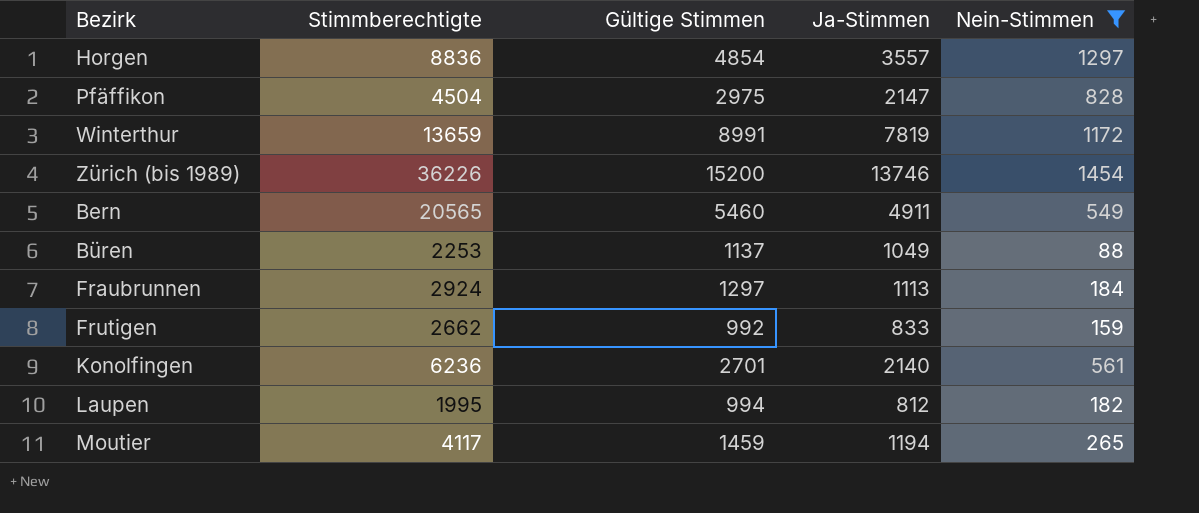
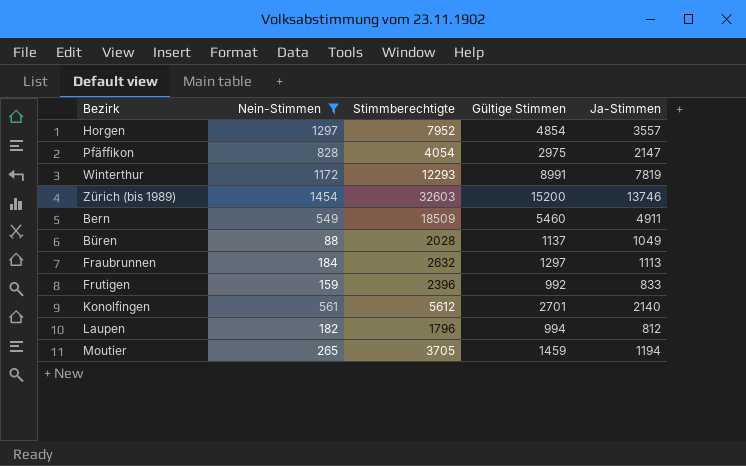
column Nein-Stimmen | position: 5 -> 2
Horgen | Stimmberechtigte: 8836 -> 7952
Pfäffikon | Stimmberechtigte: 4504 -> 4054
Winterthur | Stimmberechtigte: 13659 -> 12293
Zürich (bis 1989) | Stimmberechtigte: 36226 -> 32603
Bern | Stimmberechtigte: 20565 -> 18509
Büren | Stimmberechtigte: 2253 -> 2028
Fraubrunnen | Stimmberechtigte: 2924 -> 2632
Frutigen | Stimmberechtigte: 2662 -> 2396
Konolfingen | Stimmberechtigte: 6236 -> 5612
Laupen | Stimmberechtigte: 1995 -> 1796
Moutier | Stimmberechtigte: 4117 -> 3705

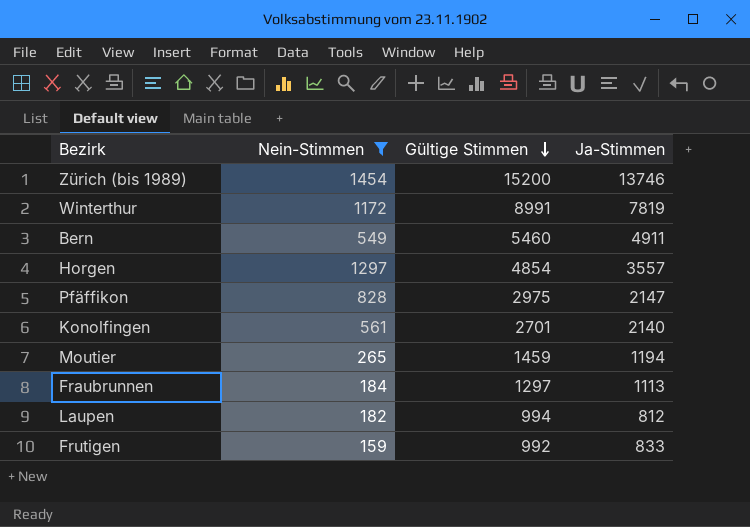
row order: none -> Gültige Stimmen descending
column Stimmberechtigte | position: 3 -> none
row Büren: 88 | 2028 | 1137 | 1049 -> none

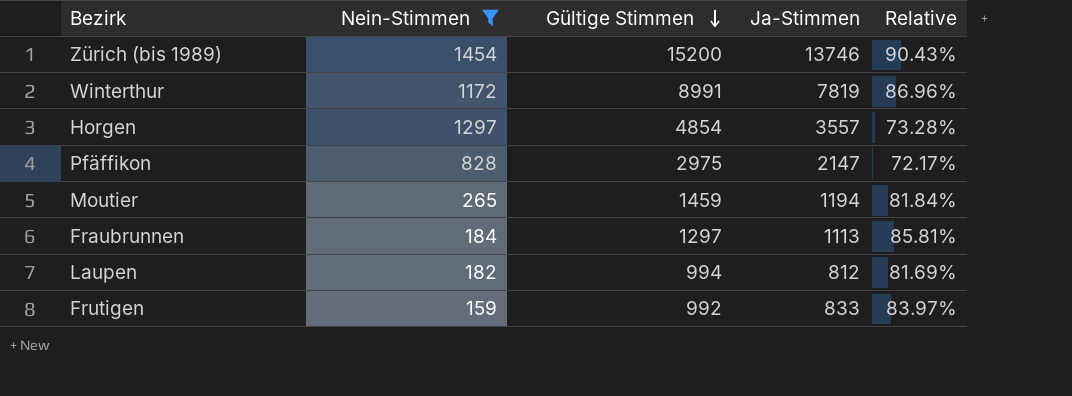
column Relative | formula: none -> [Ja-Stimmen] / [Gültige Stimmen]
row Bern: 549 | 5460 | 4911 -> none
row Konolfingen: 561 | 2701 | 2140 -> none

